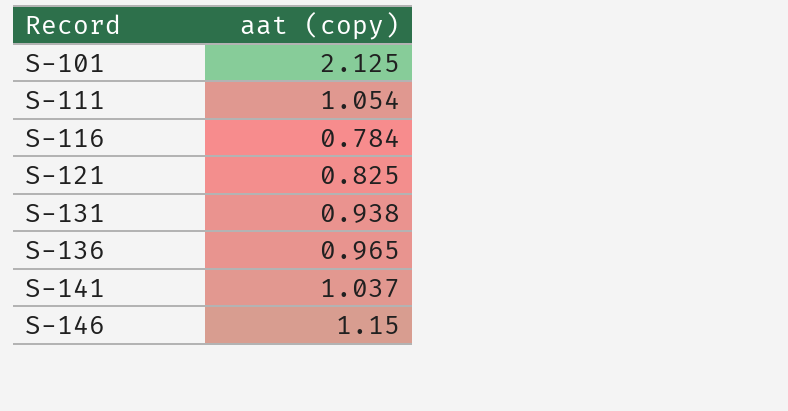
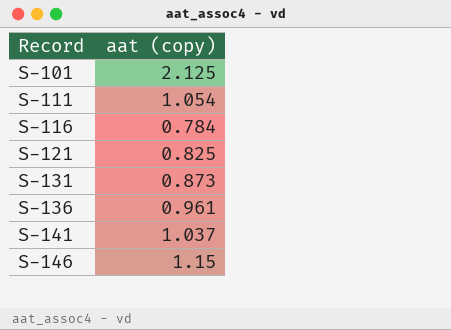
S-131 | aat (copy): 0.938 -> 0.873
S-136 | aat (copy): 0.965 -> 0.961

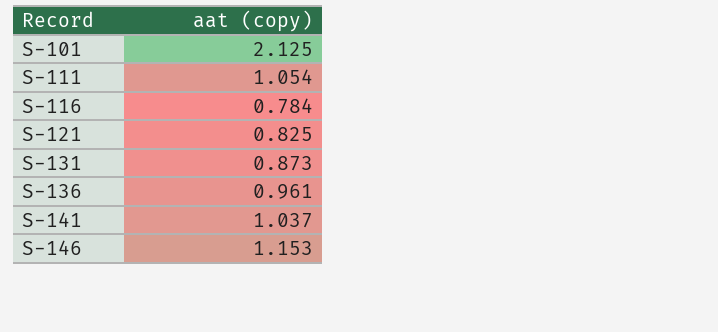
S-146 | aat (copy): 1.15 -> 1.153

